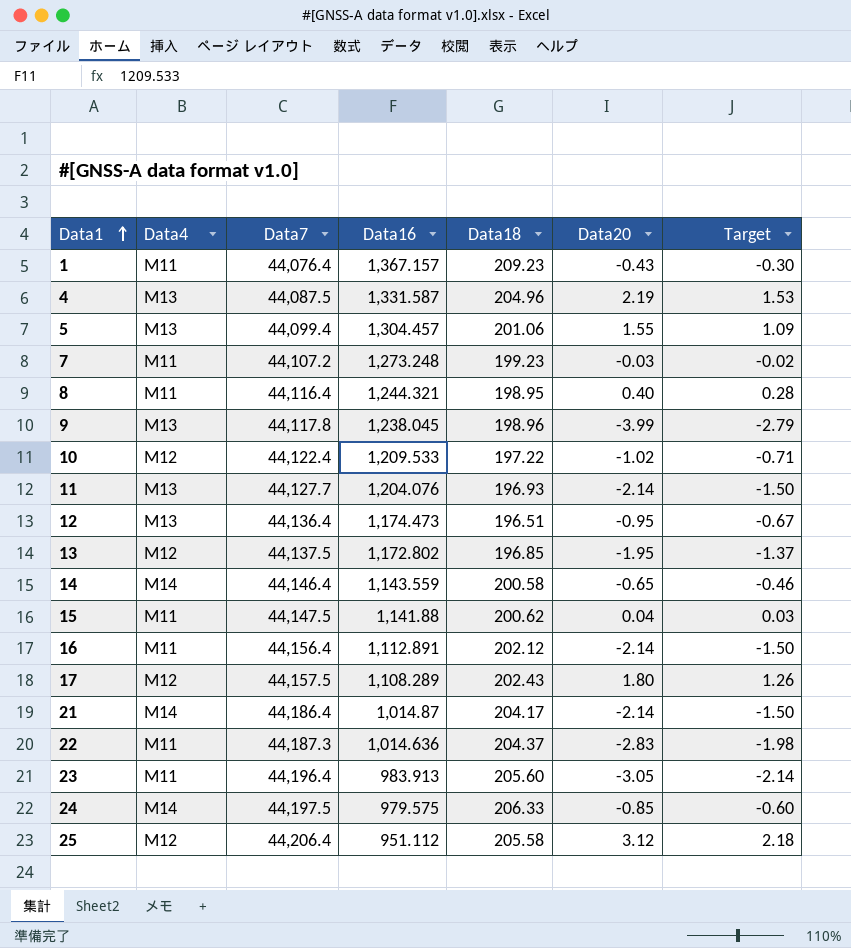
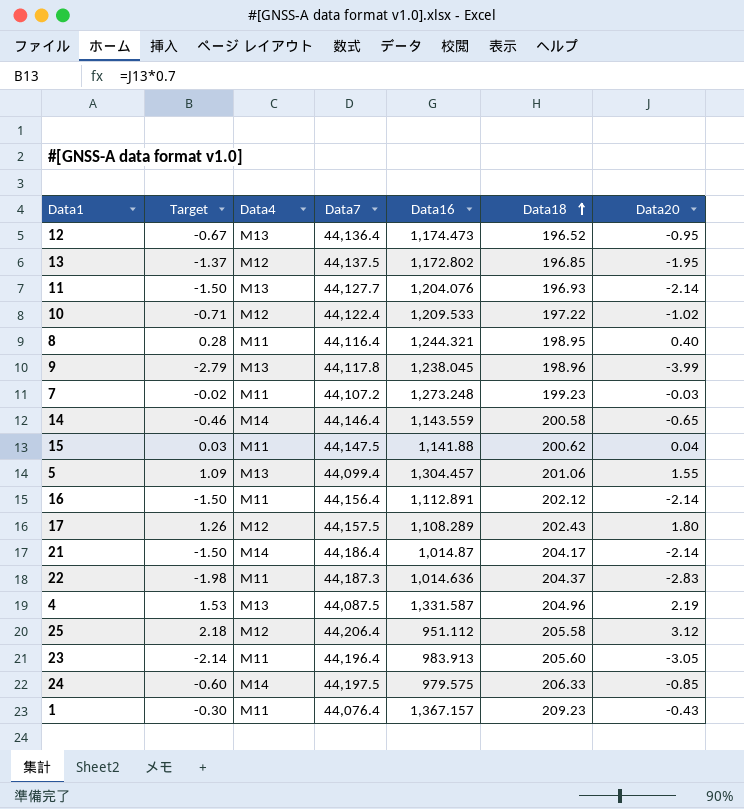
row order: Data1 ascending -> Data18 ascending
column Target | position: 7 -> 2
12 | Data18: 196.51 -> 196.52

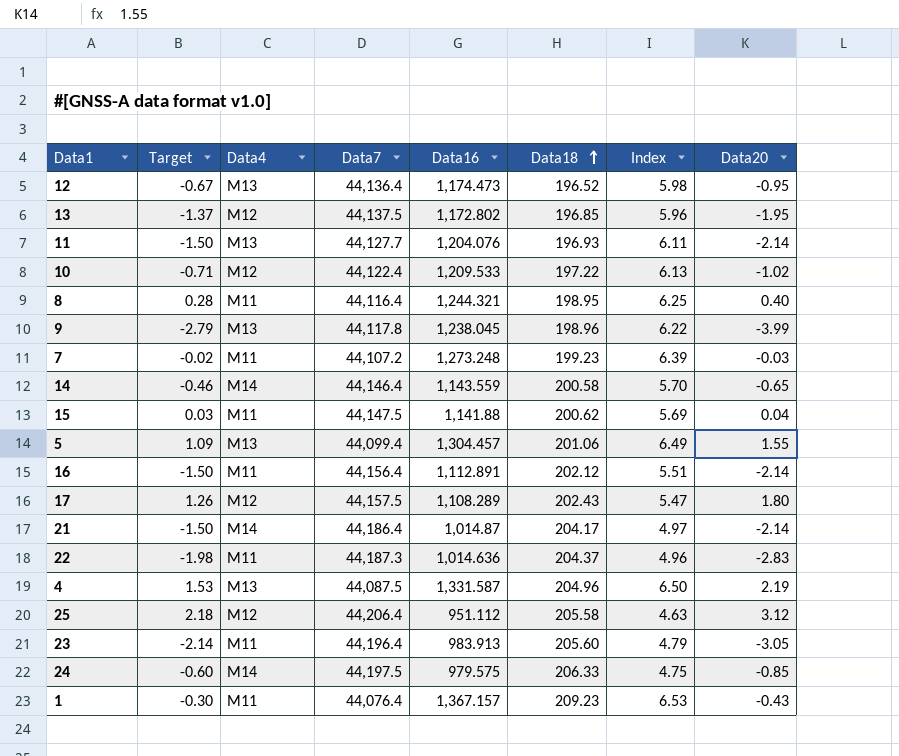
column Index | formula: none -> [Data16] / [Data18]

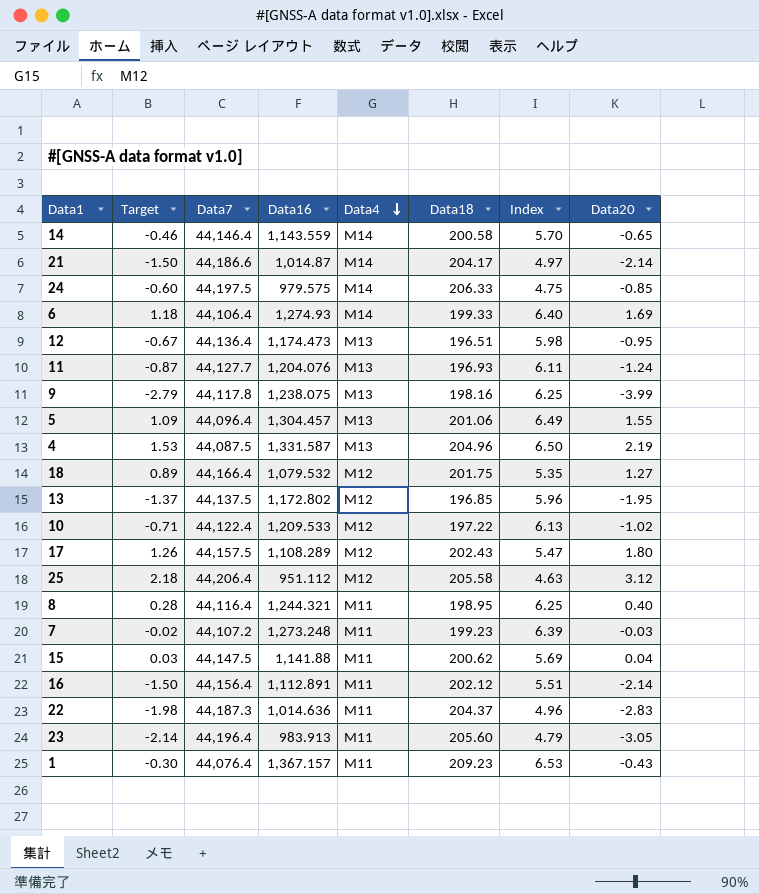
row order: Data18 ascending -> Data4 descending
column Data4 | position: 3 -> 5
21 | Data7: 44,186.4 -> 44,186.6
row 6: none -> 1.18 | 44,106.4 | 1,274.93 | M14 | 199.33 | 6.40 | 1.69
12 | Data18: 196.52 -> 196.51
11 | Target: -1.50 -> -0.87
11 | Data20: -2.14 -> -1.24
9 | Data16: 1,238.045 -> 1,238.075
9 | Data18: 198.96 -> 198.16
9 | Index: 6.22 -> 6.25
5 | Data7: 44,099.4 -> 44,096.4
row 18: none -> 0.89 | 44,166.4 | 1,079.532 | M12 | 201.75 | 5.35 | 1.27

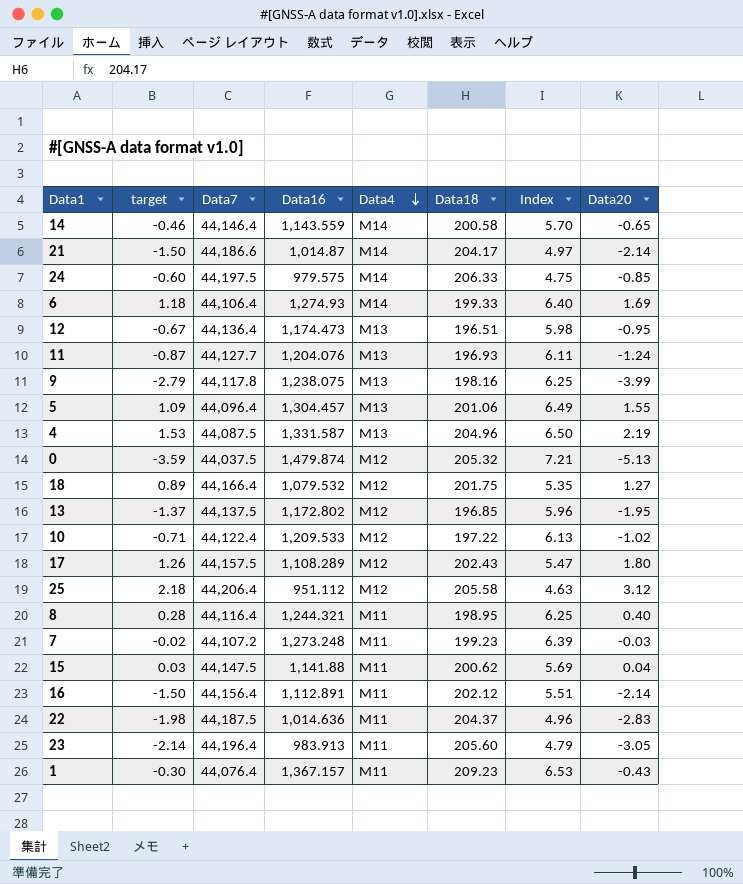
column name: Target -> target
row 0: none -> -3.59 | 44,037.5 | 1,479.874 | M12 | 205.32 | 7.21 | -5.13
22 | Data7: 44,187.3 -> 44,187.5

